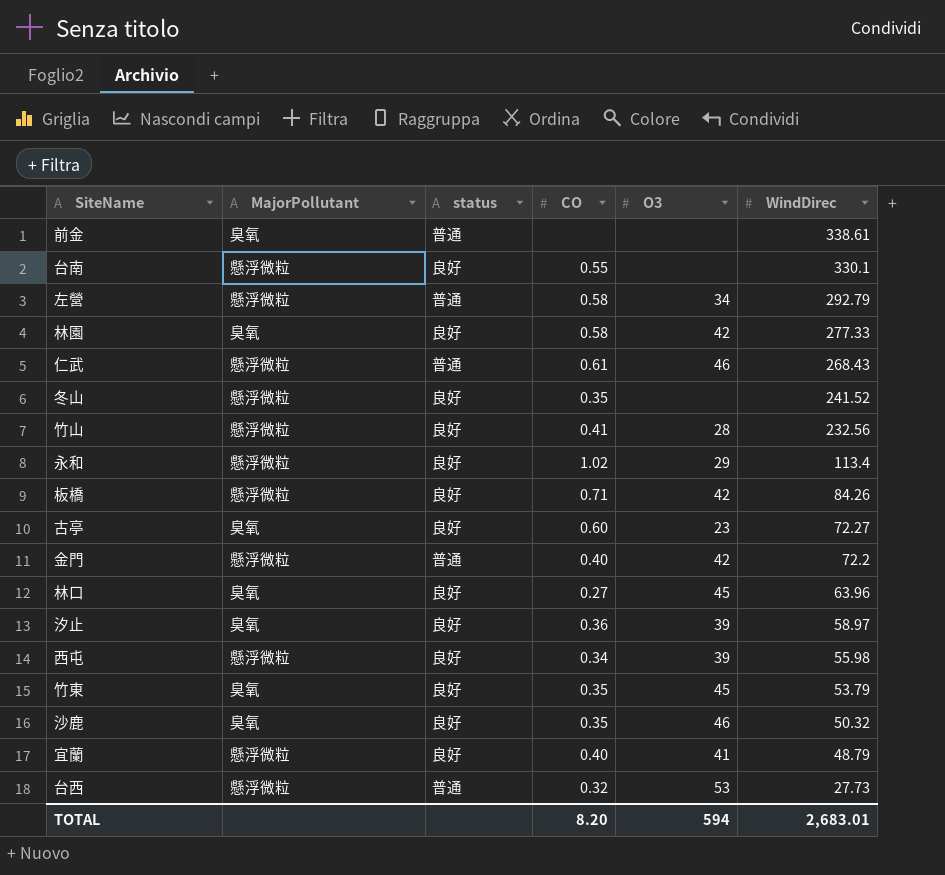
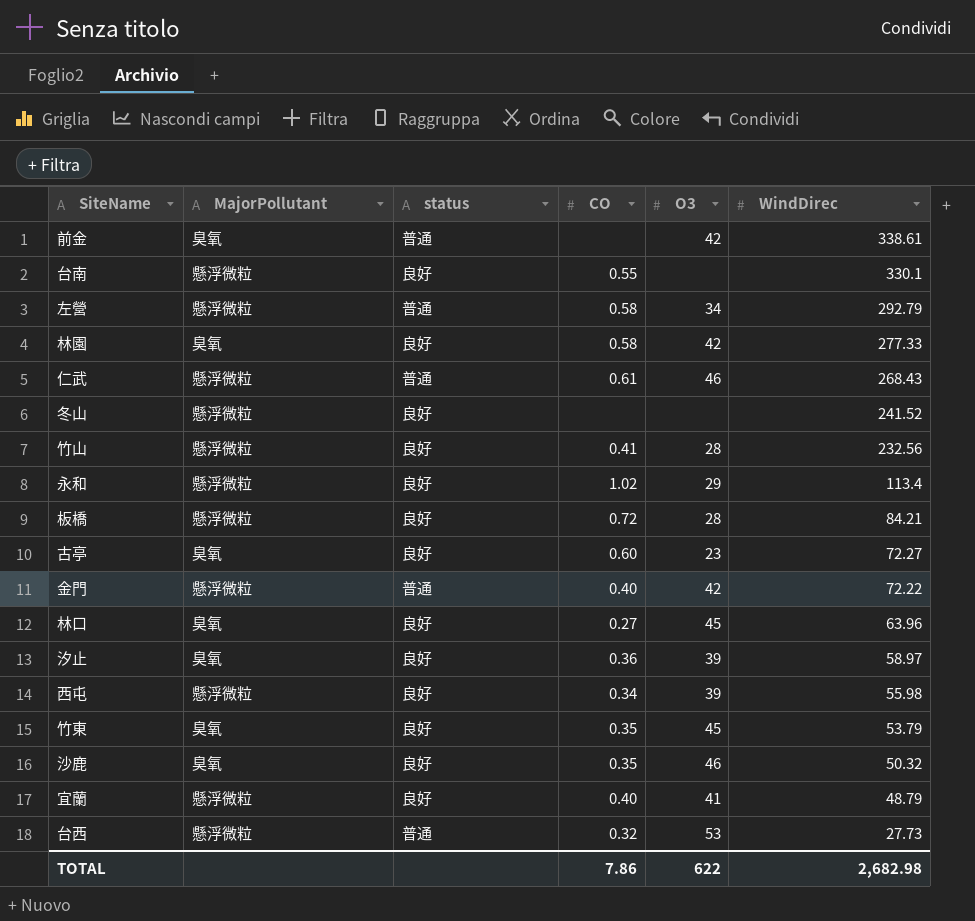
前金 | O3: none -> 42
冬山 | CO: 0.35 -> none
板橋 | CO: 0.71 -> 0.72
板橋 | O3: 42 -> 28
板橋 | WindDirec: 84.26 -> 84.21
金門 | WindDirec: 72.2 -> 72.22
TOTAL | CO: 8.20 -> 7.86
TOTAL | O3: 594 -> 622
TOTAL | WindDirec: 2,683.01 -> 2,682.98

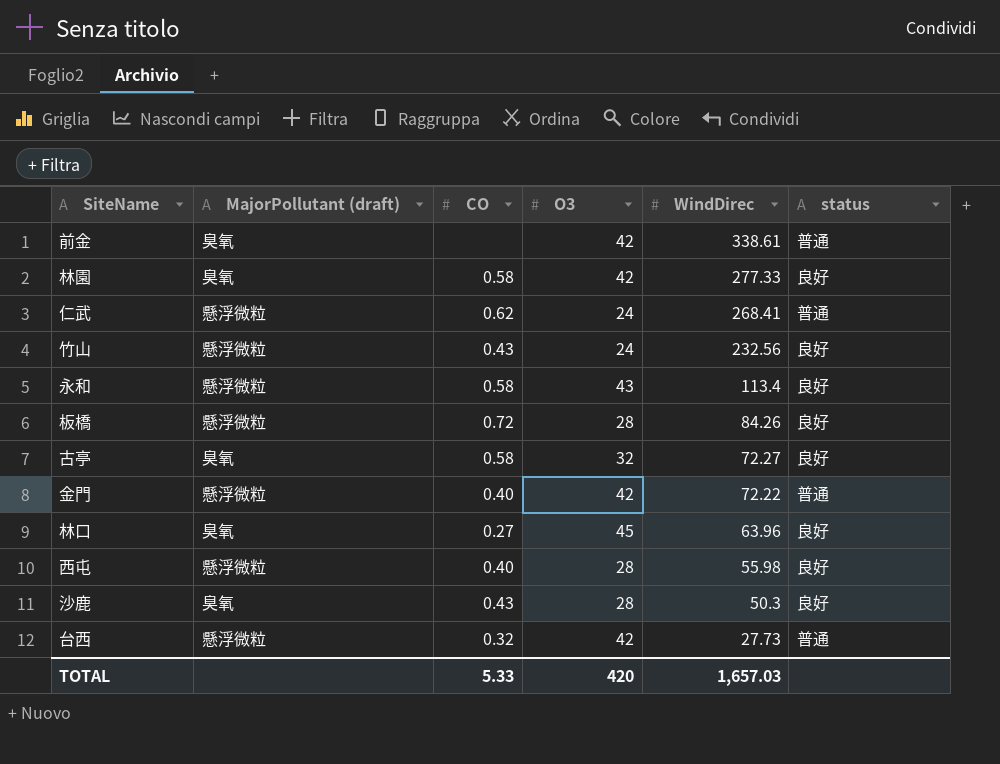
column name: MajorPollutant -> MajorPollutant (draft)
column status | position: 3 -> 6
row 台南: 懸浮微粒 | 良好 | 0.55 | none | 330.1 -> none
row 左營: 懸浮微粒 | 普通 | 0.58 | 34 | 292.79 -> none
row 冬山: 懸浮微粒 | 良好 | none | none | 241.52 -> none
row 汐止: 臭氧 | 良好 | 0.36 | 39 | 58.97 -> none
row 竹東: 臭氧 | 良好 | 0.35 | 45 | 53.79 -> none
row 宜蘭: 懸浮微粒 | 良好 | 0.40 | 41 | 48.79 -> none
仁武 | CO: 0.61 -> 0.62
仁武 | O3: 46 -> 24
仁武 | WindDirec: 268.43 -> 268.41
竹山 | CO: 0.41 -> 0.43
竹山 | O3: 28 -> 24
永和 | CO: 1.02 -> 0.58
永和 | O3: 29 -> 43
板橋 | WindDirec: 84.21 -> 84.26
古亭 | CO: 0.60 -> 0.58
古亭 | O3: 23 -> 32
西屯 | CO: 0.34 -> 0.40
西屯 | O3: 39 -> 28
沙鹿 | CO: 0.35 -> 0.43
沙鹿 | O3: 46 -> 28
沙鹿 | WindDirec: 50.32 -> 50.3
台西 | O3: 53 -> 42
TOTAL | CO: 7.86 -> 5.33
TOTAL | O3: 622 -> 420
TOTAL | WindDirec: 2,682.98 -> 1,657.03

